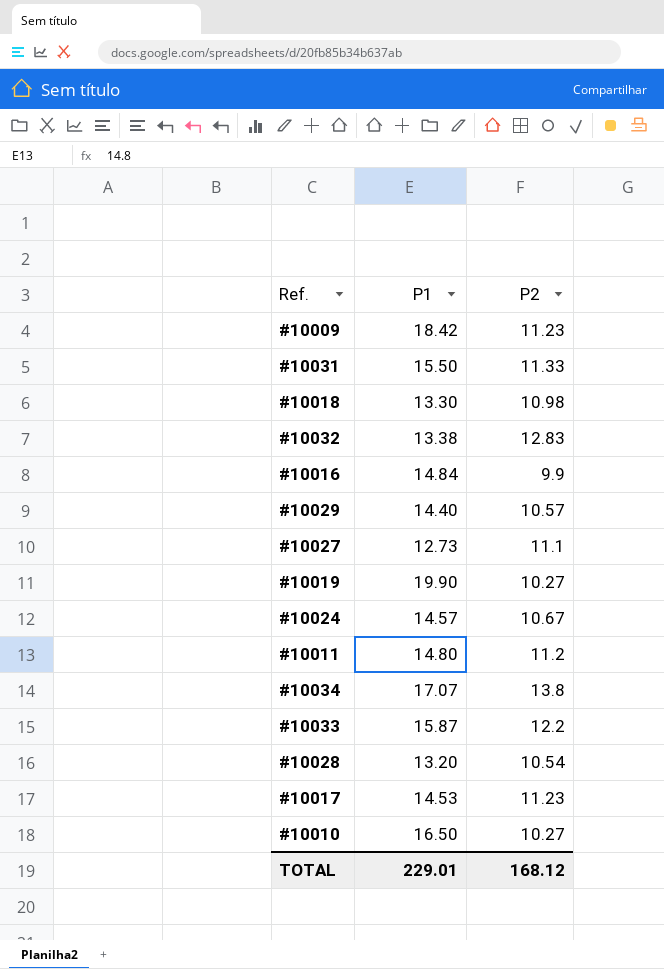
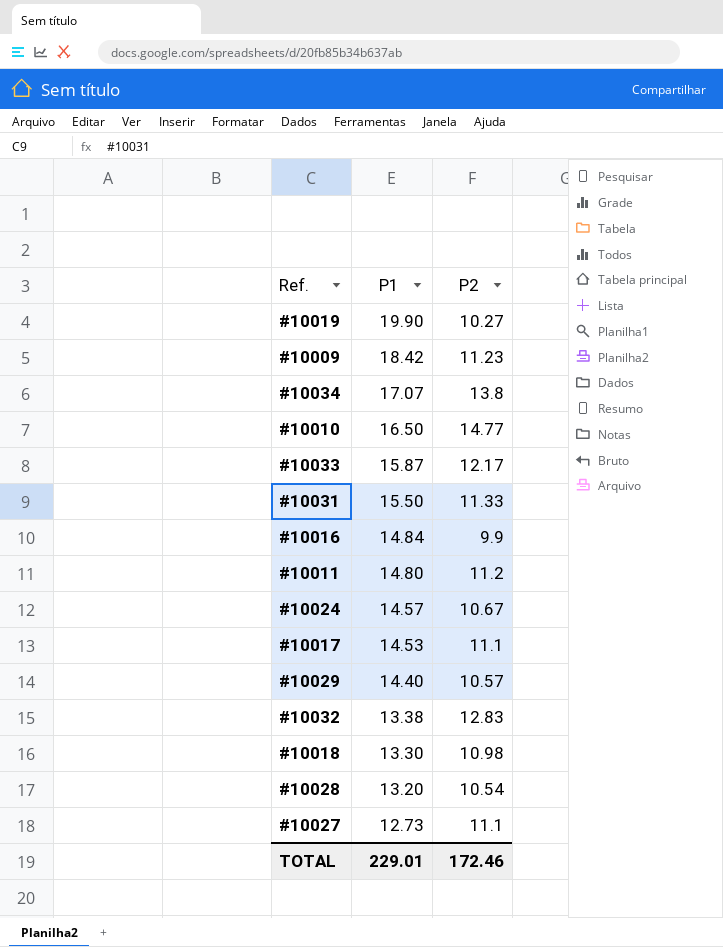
row order: none -> P1 descending
#10010 | P2: 10.27 -> 14.77
#10033 | P2: 12.2 -> 12.17
#10017 | P2: 11.23 -> 11.1
TOTAL | P2: 168.12 -> 172.46

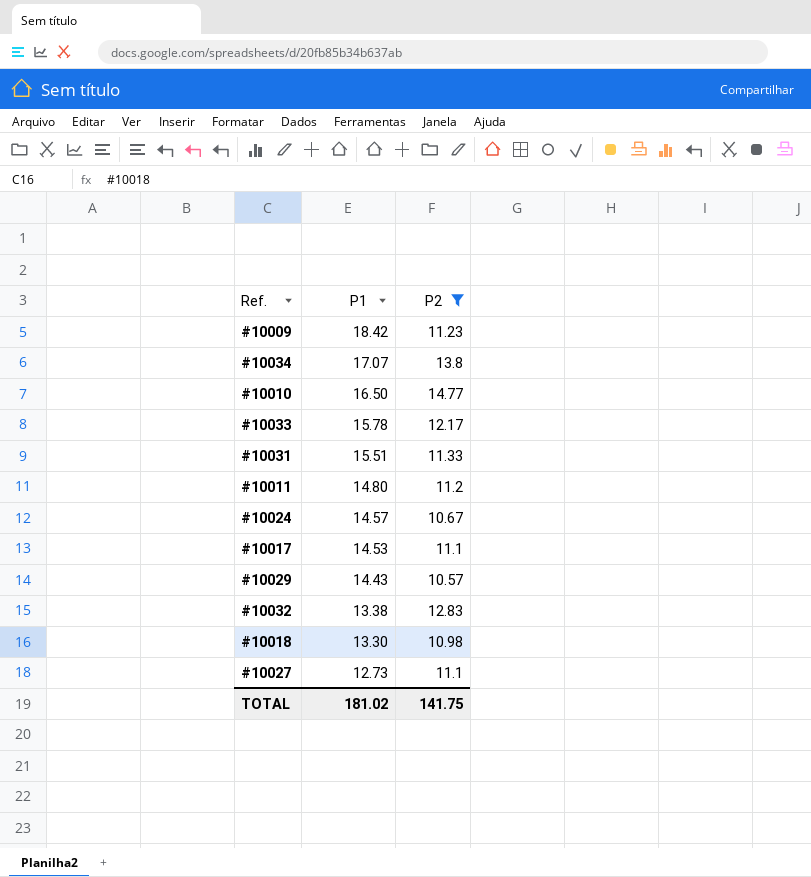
filter: none -> P2 >= 10.57
#10033 | P1: 15.87 -> 15.78
#10031 | P1: 15.50 -> 15.51
#10029 | P1: 14.40 -> 14.43
TOTAL | P1: 229.01 -> 181.02
TOTAL | P2: 172.46 -> 141.75

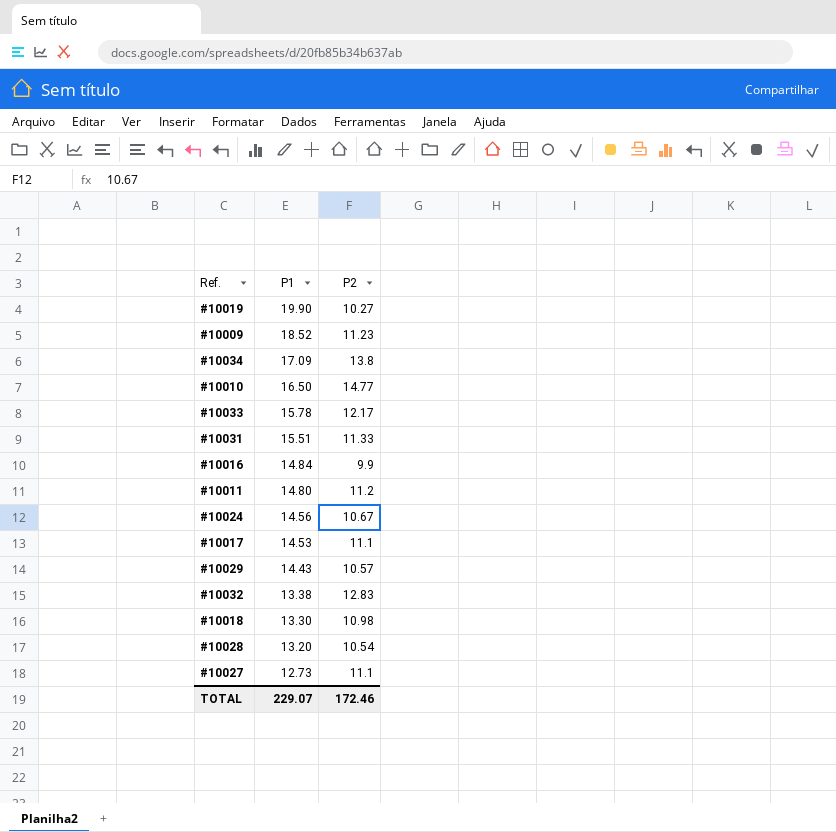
filter: P2 >= 10.57 -> none
#10009 | P1: 18.42 -> 18.52
#10034 | P1: 17.07 -> 17.09
#10024 | P1: 14.57 -> 14.56
TOTAL | P1: 181.02 -> 229.07
TOTAL | P2: 141.75 -> 172.46

